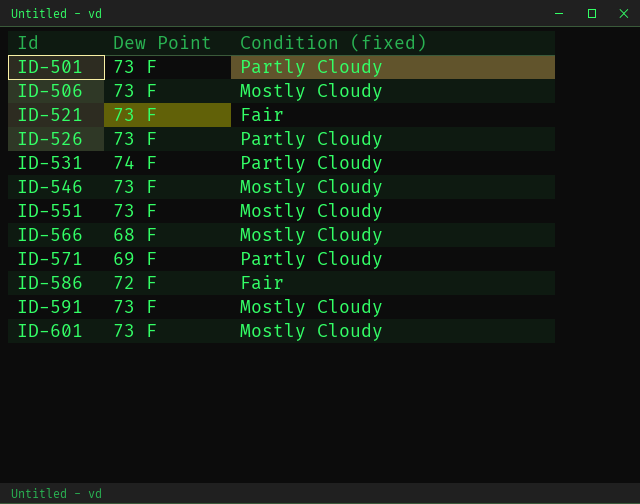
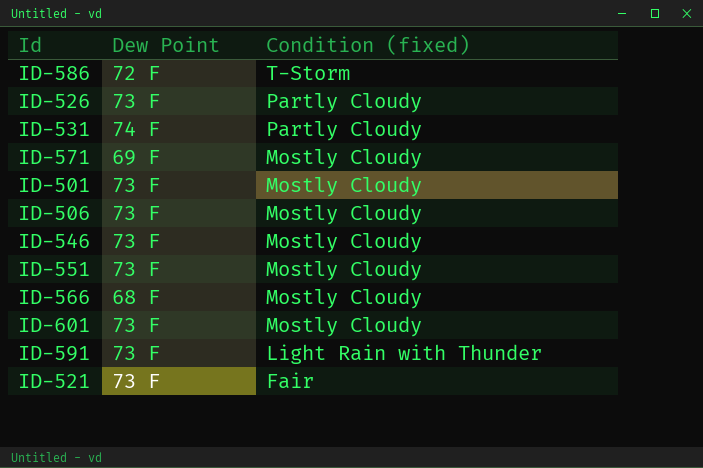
row order: Id ascending -> Condition (fixed) descending
ID-586 | Condition (fixed): Fair -> T-Storm
ID-571 | Condition (fixed): Partly Cloudy -> Mostly Cloudy
ID-501 | Condition (fixed): Partly Cloudy -> Mostly Cloudy
ID-591 | Condition (fixed): Mostly Cloudy -> Light Rain with Thunder

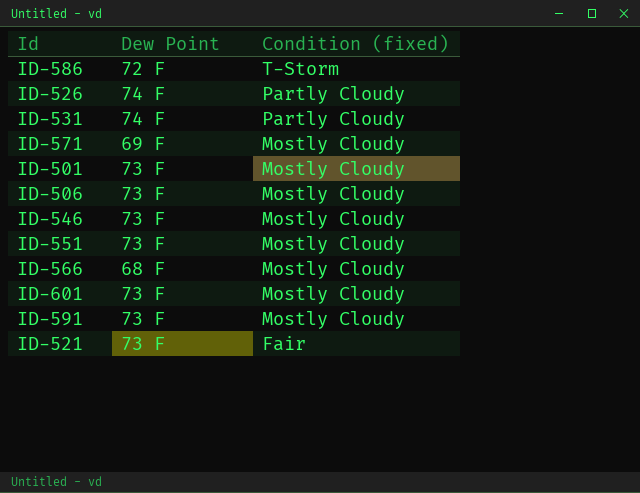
ID-526 | Dew Point: 73 F -> 74 F
ID-591 | Condition (fixed): Light Rain with Thunder -> Mostly Cloudy

